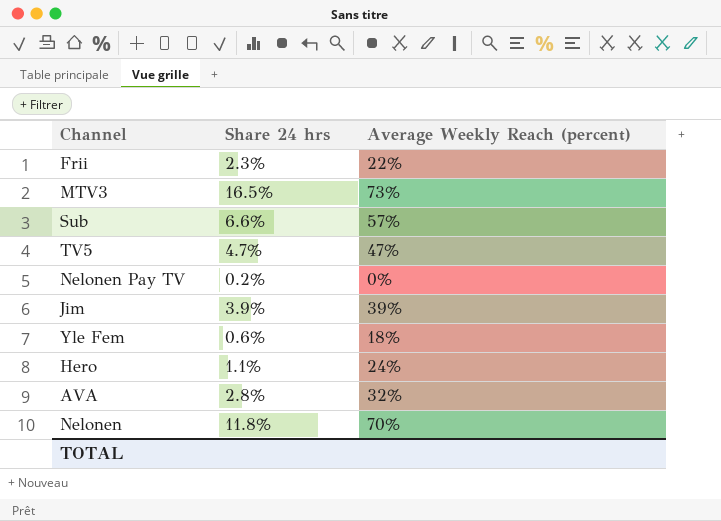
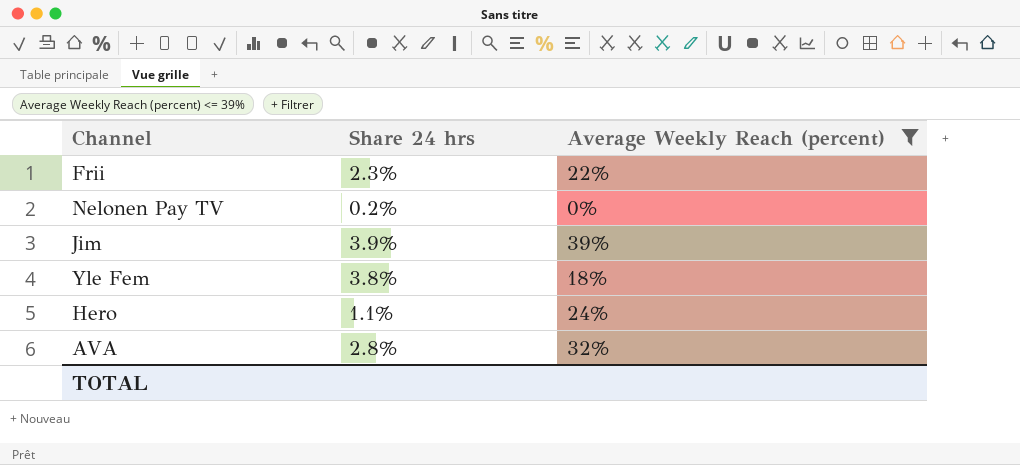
filter: none -> Average Weekly Reach (percent) <= 39%
Yle Fem | Share 24 hrs: 0.6% -> 3.8%

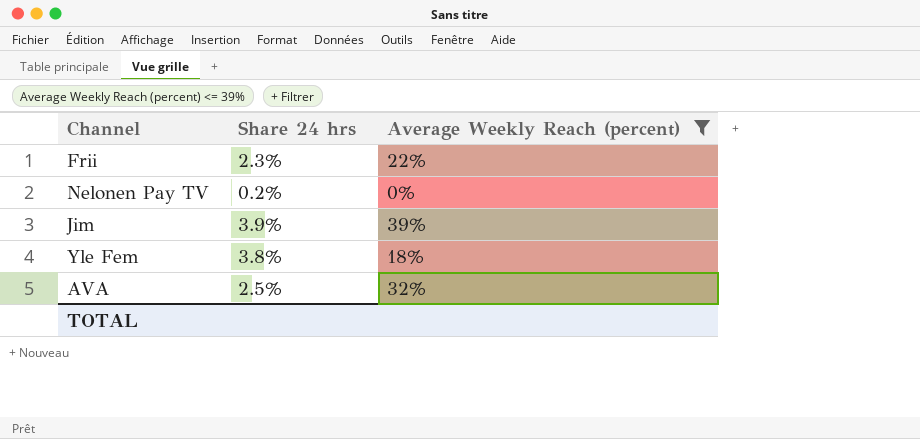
row Hero: 1.1% | 24% -> none
AVA | Share 24 hrs: 2.8% -> 2.5%

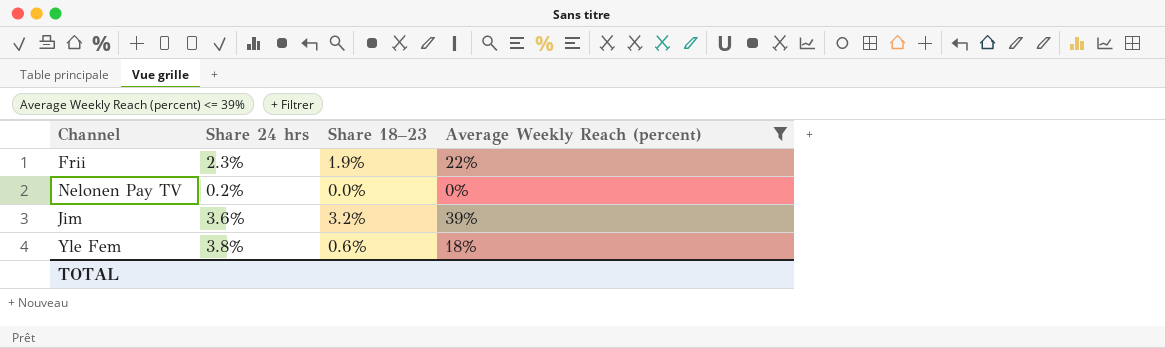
column Share 18–23 | position: none -> 3
row AVA: 2.5% | 32% -> none
Jim | Share 24 hrs: 3.9% -> 3.6%

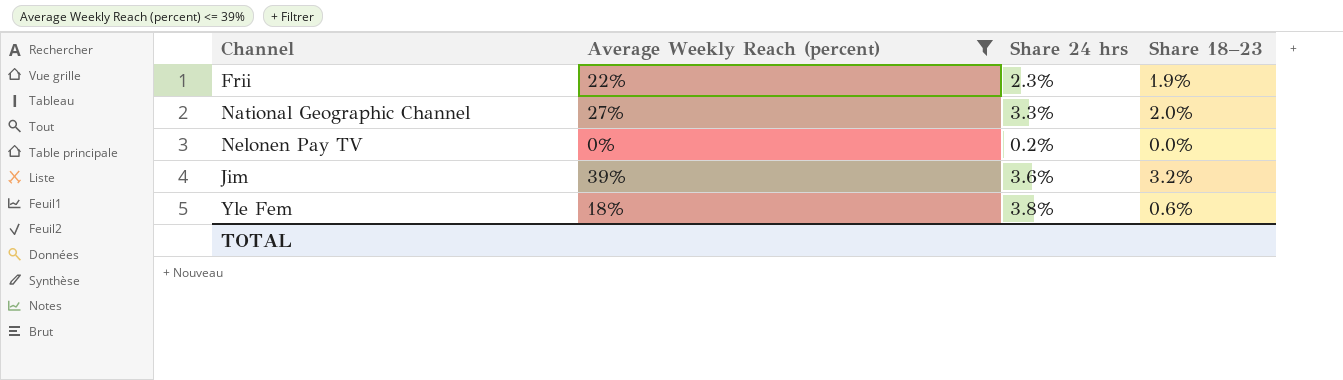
column Average Weekly Reach (percent) | position: 4 -> 2
row National Geographic Channel: none -> 27% | 3.3% | 2.0%

